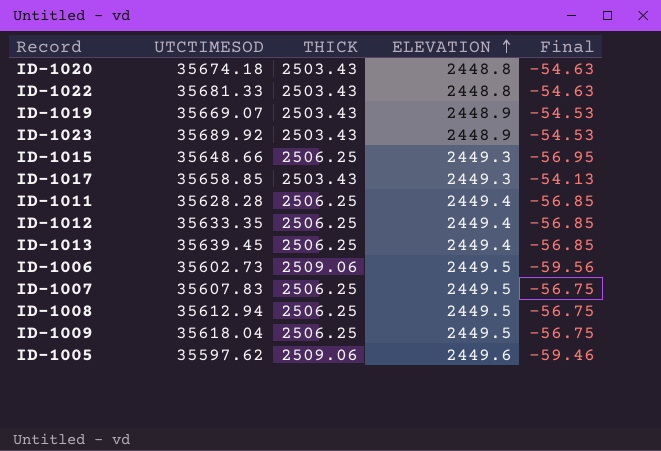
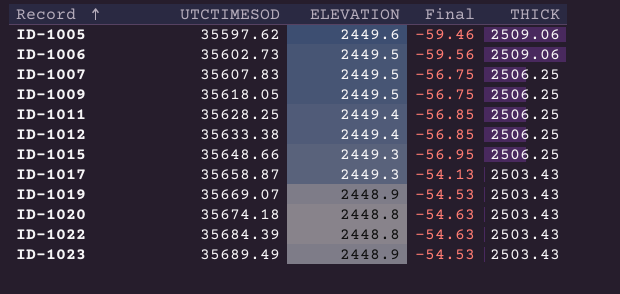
row order: ELEVATION ascending -> Record ascending
column THICK | position: 3 -> 5
row ID-1013: 35639.45 | 2506.25 | 2449.4 | -56.85 -> none
row ID-1008: 35612.94 | 2506.25 | 2449.5 | -56.75 -> none
ID-1009 | UTCTIMESOD: 35618.04 -> 35618.05
ID-1011 | UTCTIMESOD: 35628.28 -> 35628.25
ID-1012 | UTCTIMESOD: 35633.35 -> 35633.38
ID-1017 | UTCTIMESOD: 35658.85 -> 35658.87
ID-1022 | UTCTIMESOD: 35681.33 -> 35684.39
ID-1023 | UTCTIMESOD: 35689.92 -> 35689.49

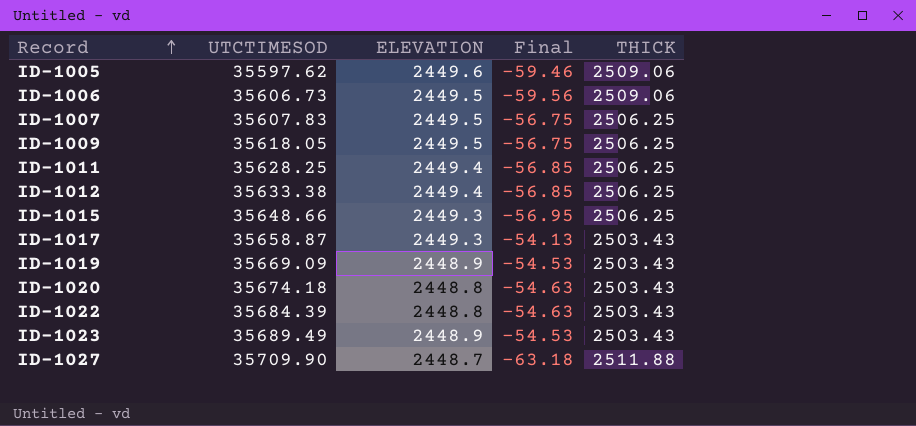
ID-1006 | UTCTIMESOD: 35602.73 -> 35606.73
ID-1019 | UTCTIMESOD: 35669.07 -> 35669.09
row ID-1027: none -> 35709.90 | 2448.7 | -63.18 | 2511.88

